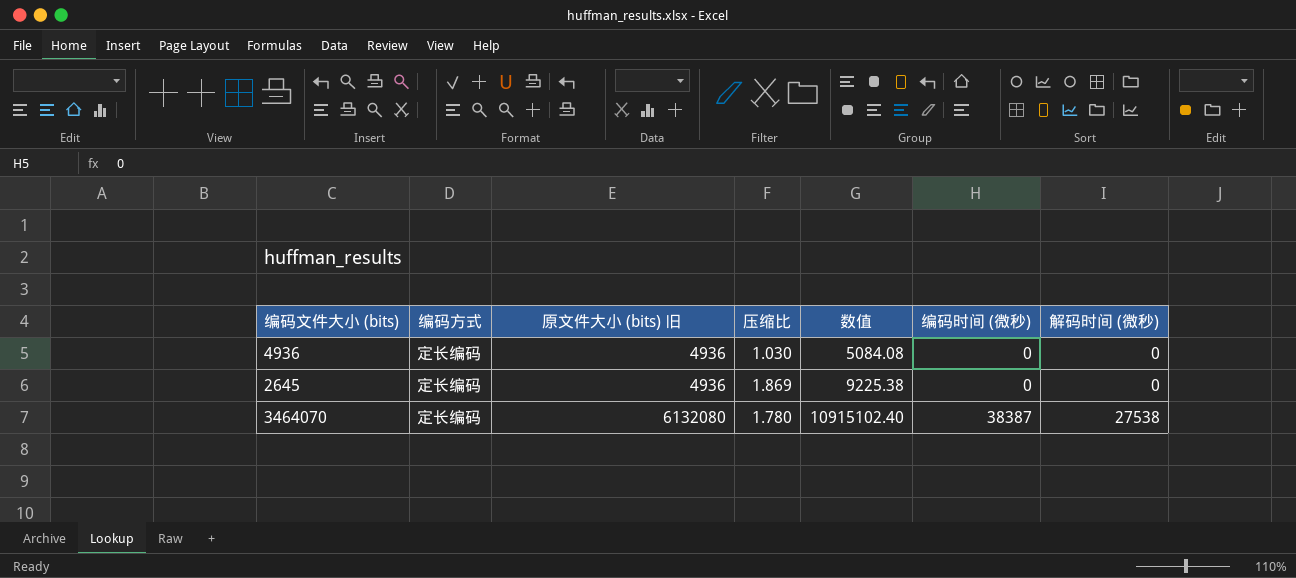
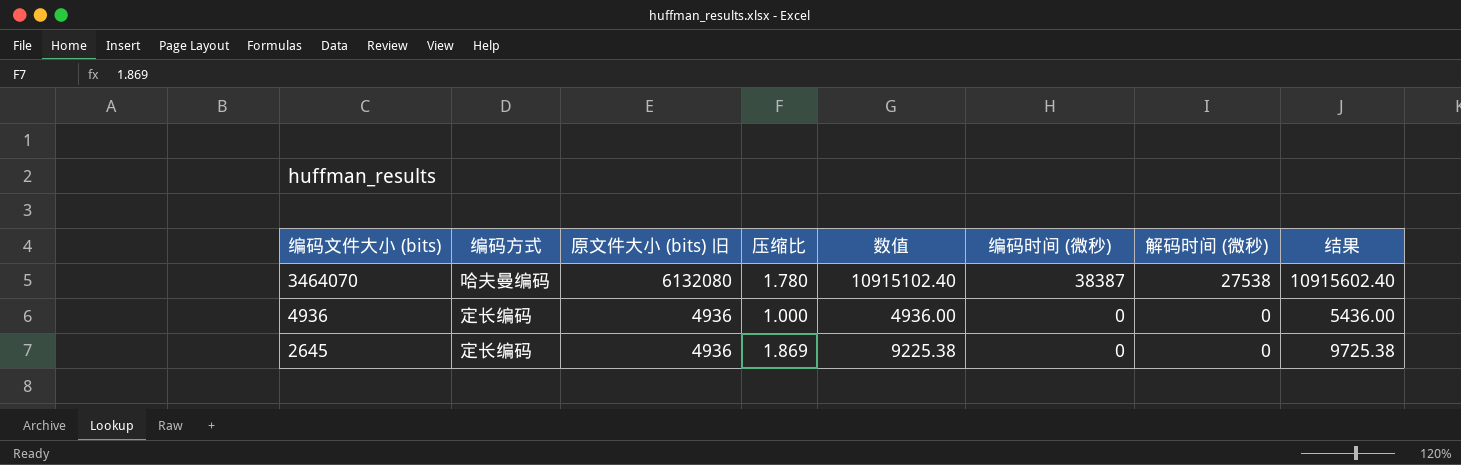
row order: 原文件大小 (bits) 旧 ascending -> 编码文件大小 (bits) descending
column 结果 | formula: none -> [数值] + 500
3464070 | 编码方式: 定长编码 -> 哈夫曼编码
4936 | 压缩比: 1.030 -> 1.000
4936 | 数值: 5084.08 -> 4936.00

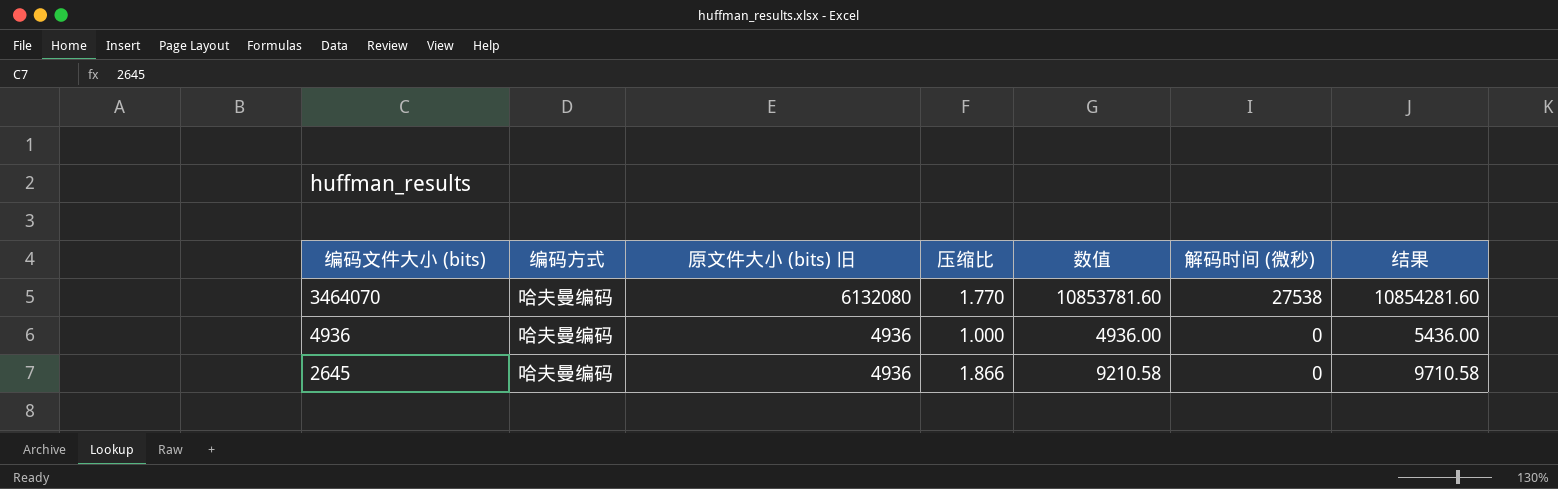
column 编码时间 (微秒) | position: 6 -> none
3464070 | 压缩比: 1.780 -> 1.770
3464070 | 数值: 10915102.40 -> 10853781.60
3464070 | 结果: 10915602.40 -> 10854281.60
4936 | 编码方式: 定长编码 -> 哈夫曼编码
2645 | 编码方式: 定长编码 -> 哈夫曼编码
2645 | 压缩比: 1.869 -> 1.866
2645 | 数值: 9225.38 -> 9210.58
2645 | 结果: 9725.38 -> 9710.58

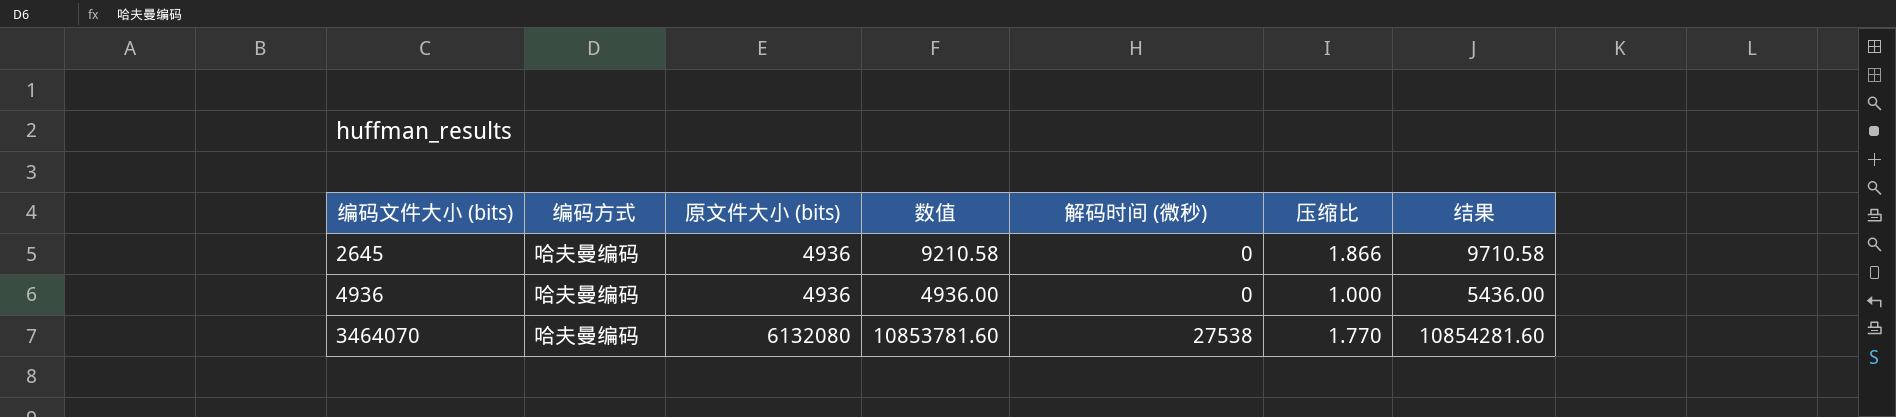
row order: 编码文件大小 (bits) descending -> 编码文件大小 (bits) ascending
column name: 原文件大小 (bits) 旧 -> 原文件大小 (bits)
column 压缩比 | position: 4 -> 6

